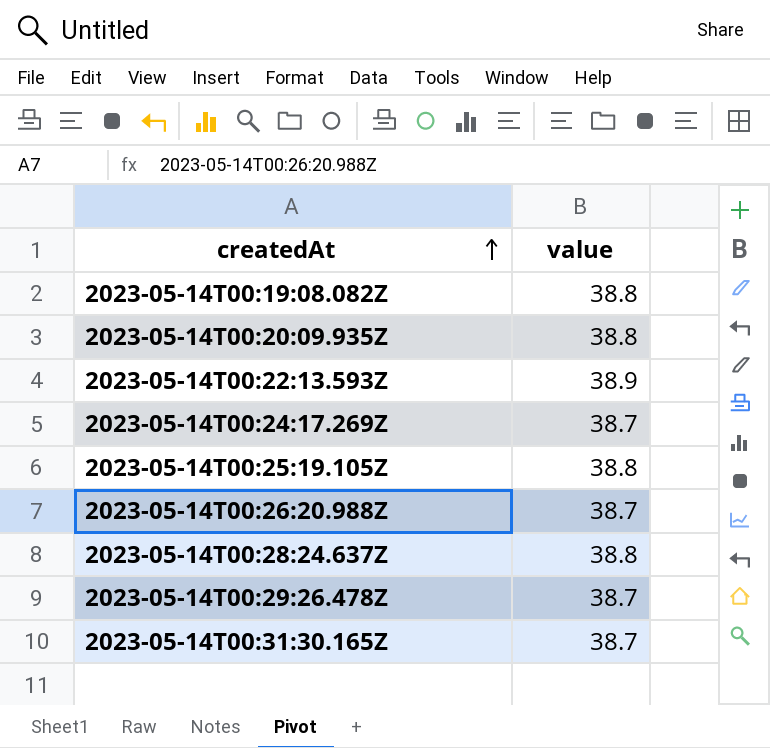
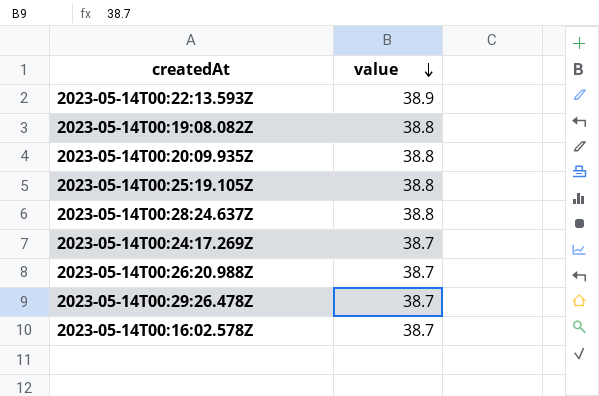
row order: createdAt ascending -> value descending
row 2023-05-14T00:31:30.165Z: 38.7 -> none
row 2023-05-14T00:16:02.578Z: none -> 38.7

